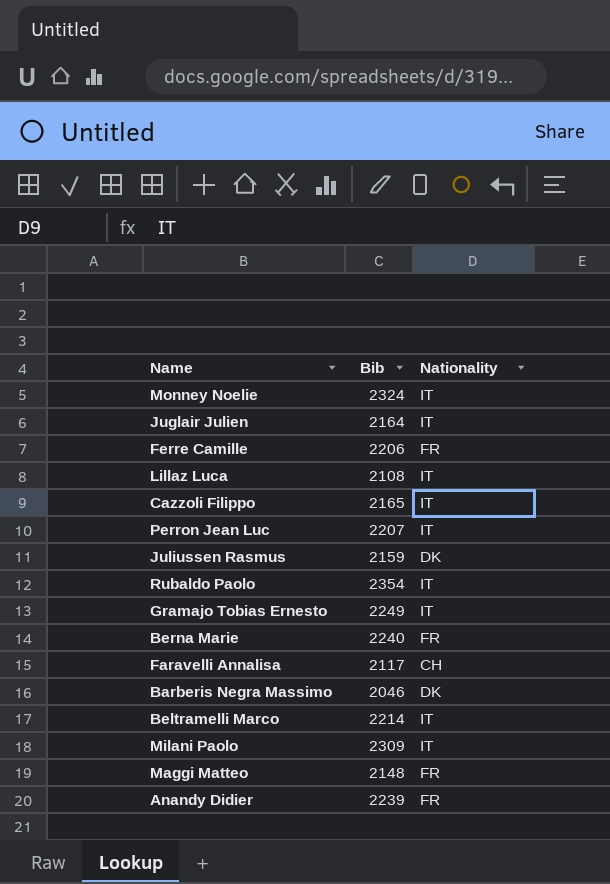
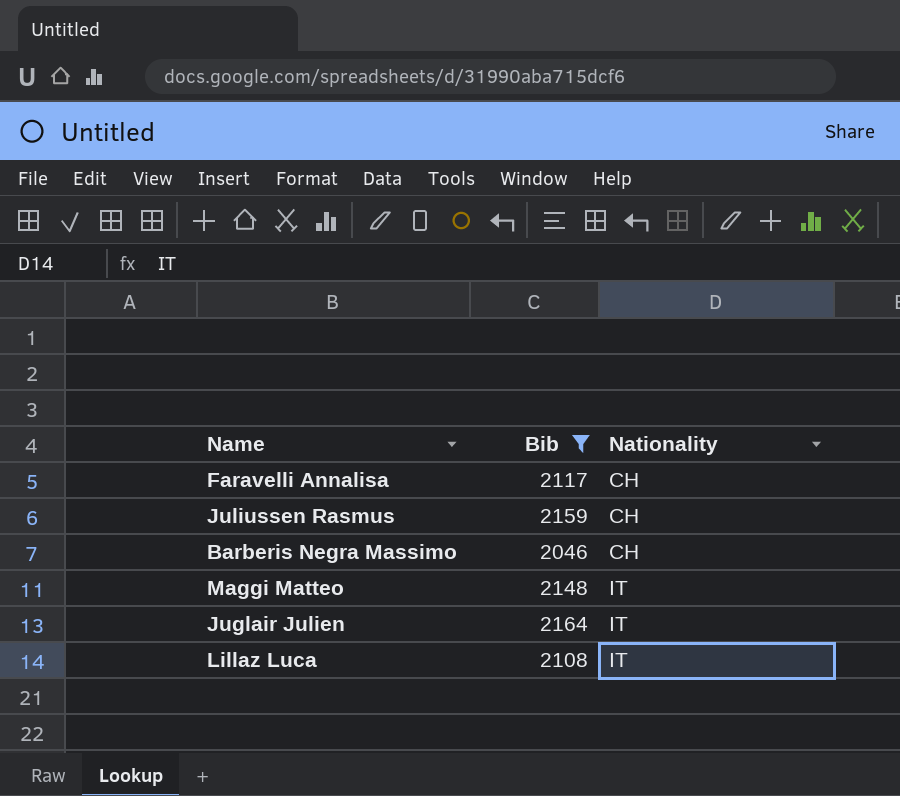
filter: none -> Bib <= 2164
row order: none -> Nationality ascending
Juliussen Rasmus | Nationality: DK -> CH
Barberis Negra Massimo | Nationality: DK -> CH
Maggi Matteo | Nationality: FR -> IT

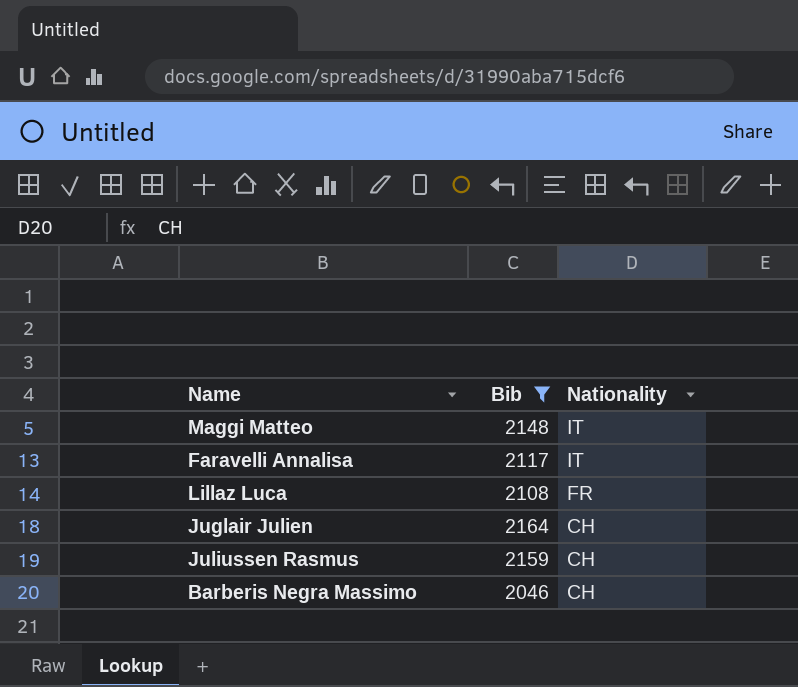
row order: Nationality ascending -> Nationality descending
Faravelli Annalisa | Nationality: CH -> IT
Lillaz Luca | Nationality: IT -> FR
Juglair Julien | Nationality: IT -> CH

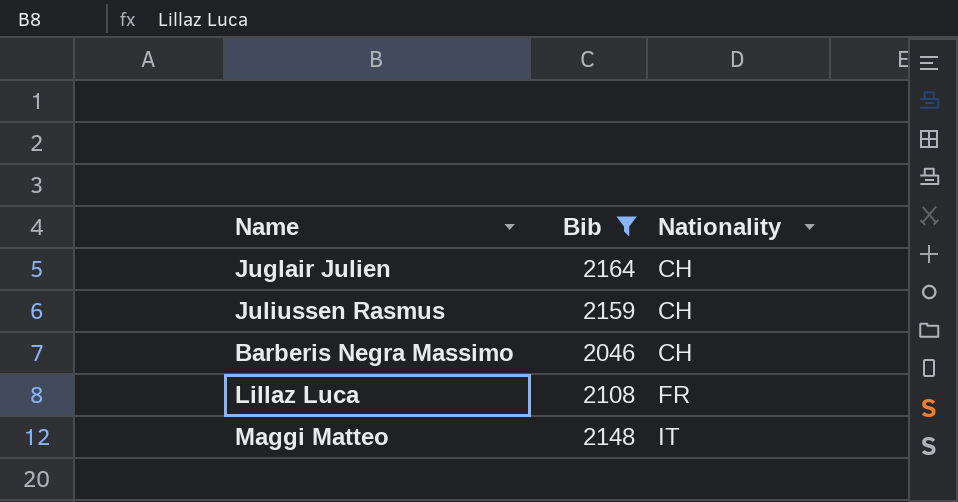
row order: Nationality descending -> Nationality ascending
row Faravelli Annalisa: 2117 | IT -> none

